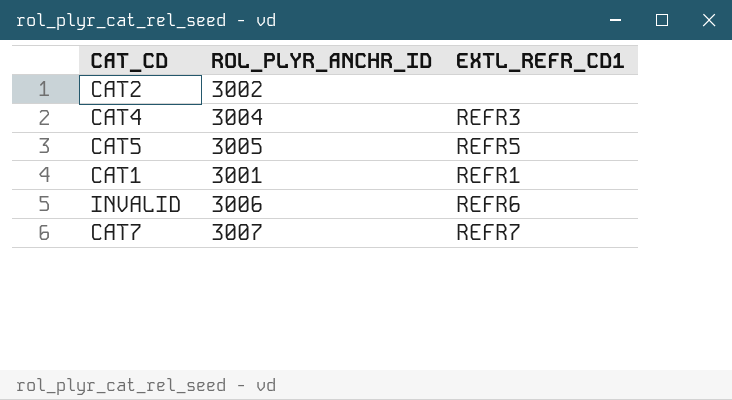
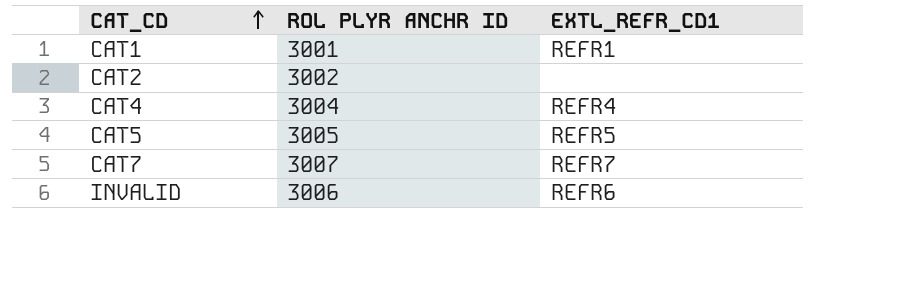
row order: none -> CAT_CD ascending
column name: ROL_PLYR_ANCHR_ID -> ROL PLYR ANCHR ID
CAT4 | EXTL_REFR_CD1: REFR3 -> REFR4

